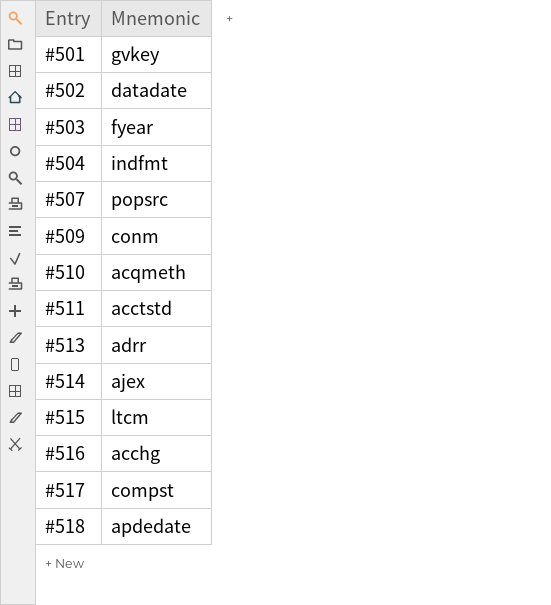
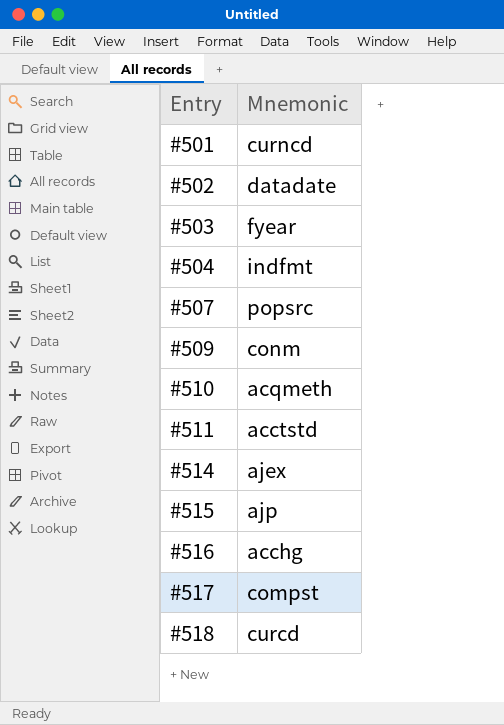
row #513: adrr -> none
#501 | Mnemonic: gvkey -> curncd
#515 | Mnemonic: ltcm -> ajp
#518 | Mnemonic: apdedate -> curcd

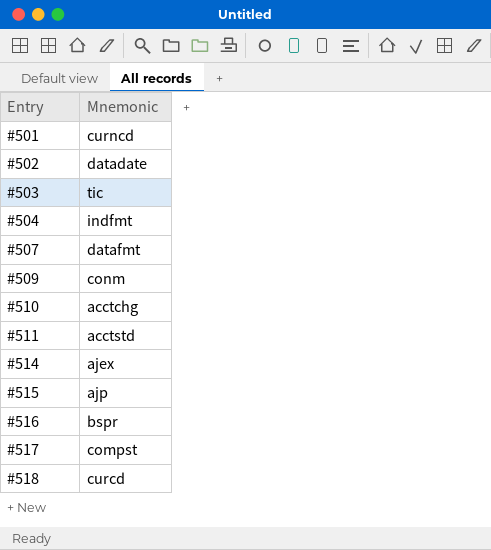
#503 | Mnemonic: fyear -> tic
#507 | Mnemonic: popsrc -> datafmt
#510 | Mnemonic: acqmeth -> acctchg
#516 | Mnemonic: acchg -> bspr

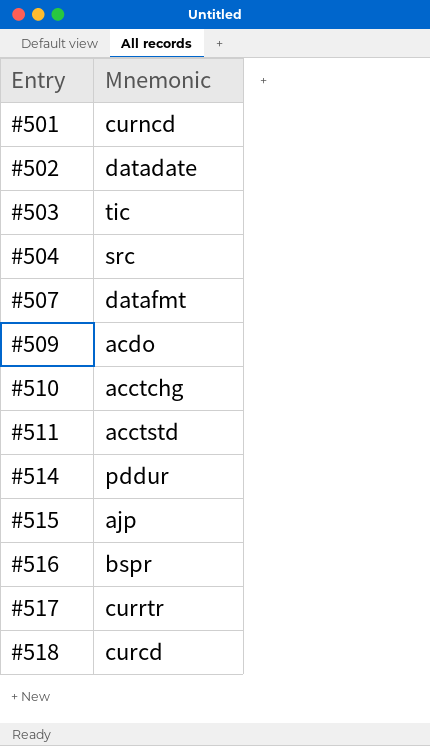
#504 | Mnemonic: indfmt -> src
#509 | Mnemonic: conm -> acdo
#514 | Mnemonic: ajex -> pddur
#517 | Mnemonic: compst -> currtr

